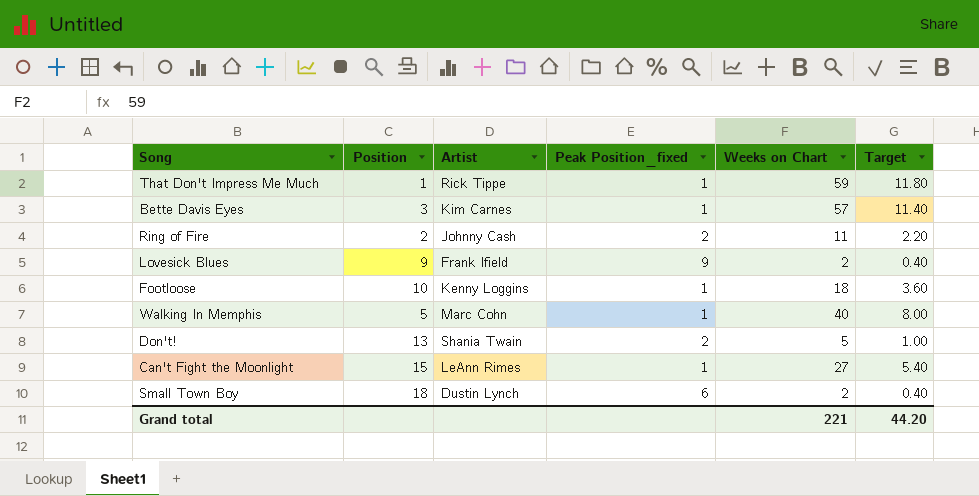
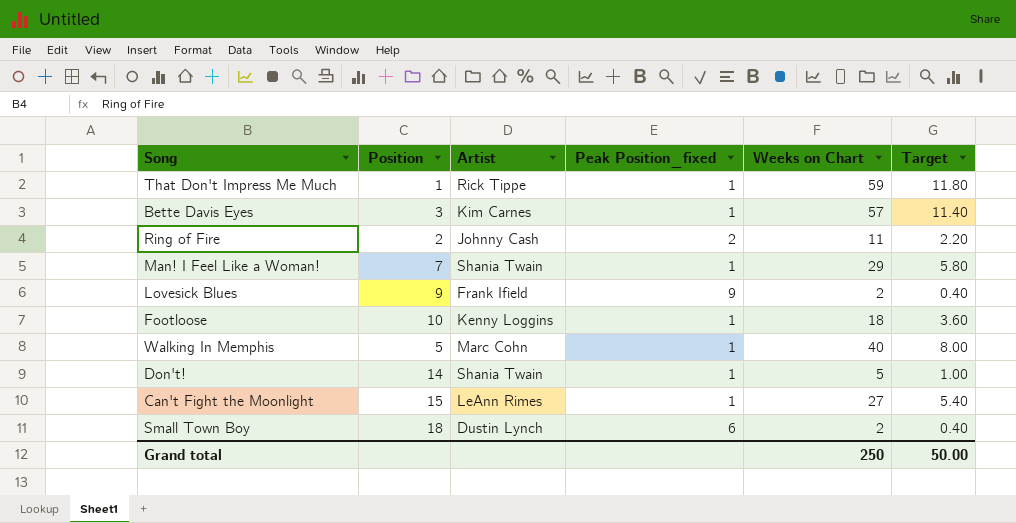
row Man! I Feel Like a Woman!: none -> 7 | Shania Twain | 1 | 29 | 5.80
Don't! | Position: 13 -> 14
Don't! | Peak Position_fixed: 2 -> 1
Grand total | Weeks on Chart: 221 -> 250
Grand total | Target: 44.20 -> 50.00

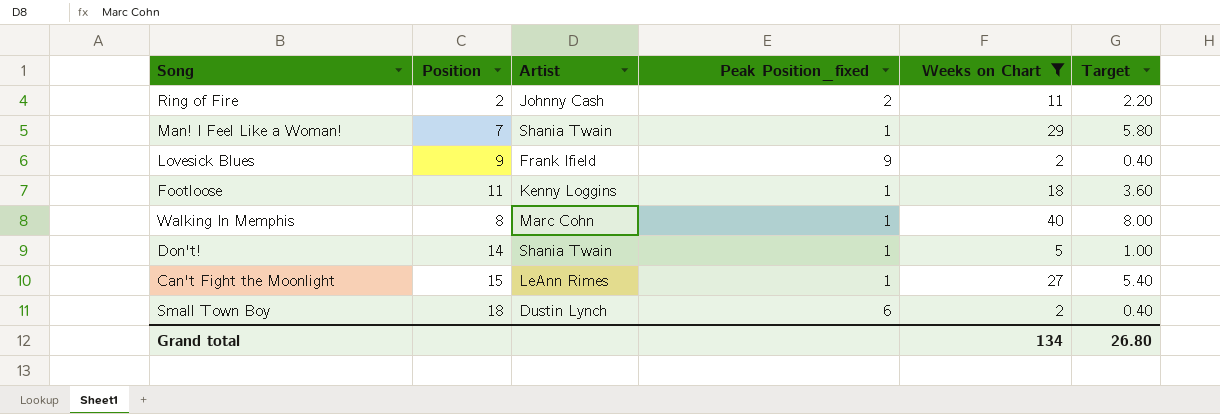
filter: none -> Weeks on Chart <= 40
Footloose | Position: 10 -> 11
Walking In Memphis | Position: 5 -> 8
Grand total | Weeks on Chart: 250 -> 134
Grand total | Target: 50.00 -> 26.80

